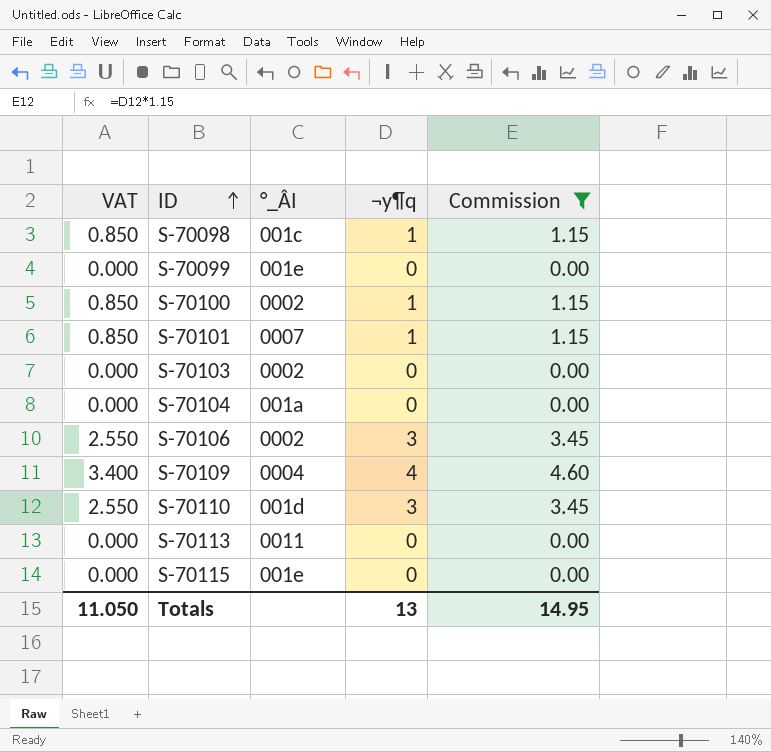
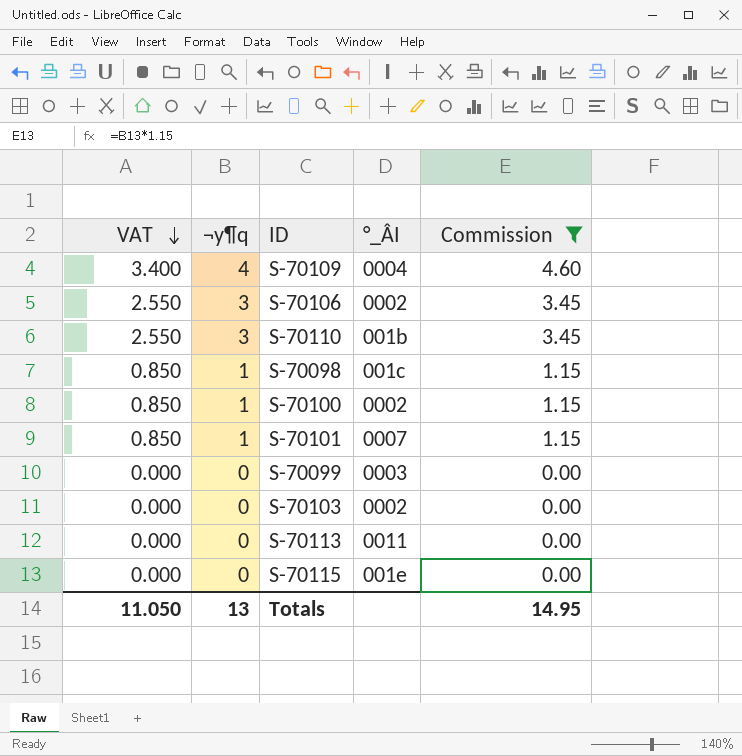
row order: ID ascending -> VAT descending
column ¬y¶q | position: 4 -> 2
row S-70104: 0.000 | 001a | 0 | 0.00 -> none
S-70110 | °_ÂI: 001d -> 001b
S-70099 | °_ÂI: 001e -> 0003

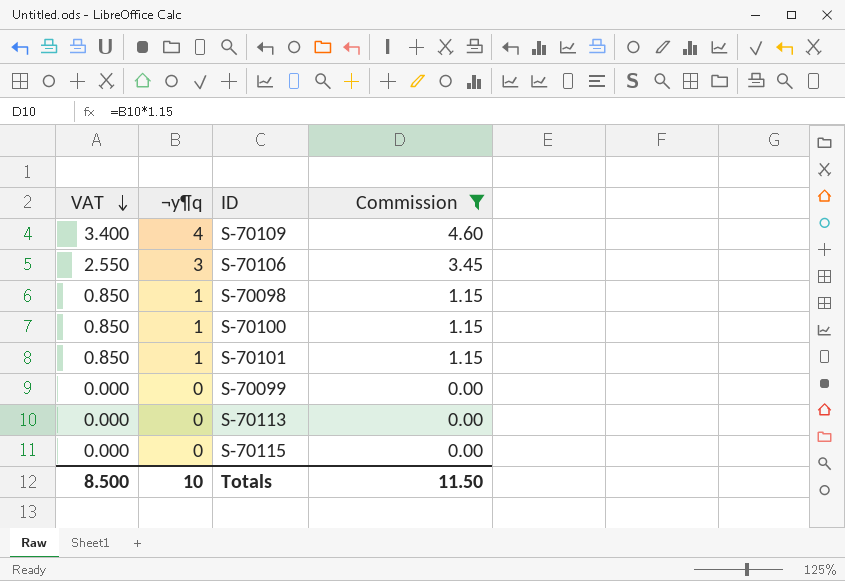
column °_ÂI | position: 4 -> none
row S-70110: 2.550 | 3 | 001b | 3.45 -> none
row S-70103: 0.000 | 0 | 0002 | 0.00 -> none
Totals | VAT: 11.050 -> 8.500
Totals | ¬y¶q: 13 -> 10
Totals | Commission: 14.95 -> 11.50

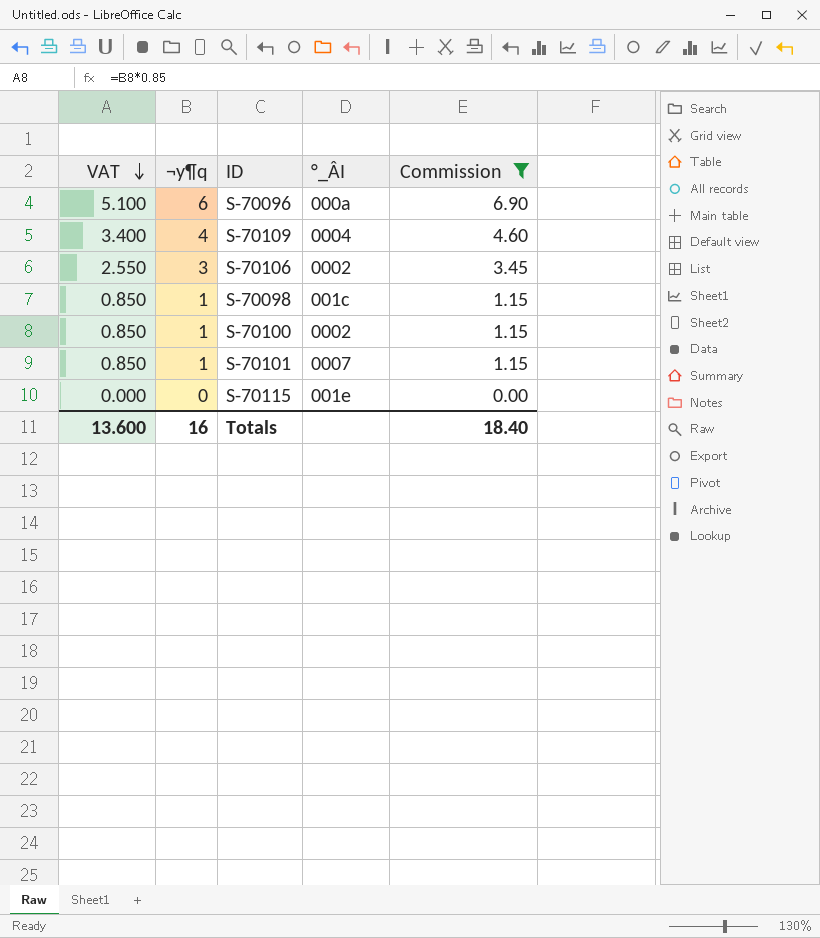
column °_ÂI | position: none -> 4
row S-70099: 0.000 | 0 | 0.00 -> none
row S-70113: 0.000 | 0 | 0.00 -> none
row S-70096: none -> 5.100 | 6 | 000a | 6.90
Totals | VAT: 8.500 -> 13.600
Totals | ¬y¶q: 10 -> 16
Totals | Commission: 11.50 -> 18.40

